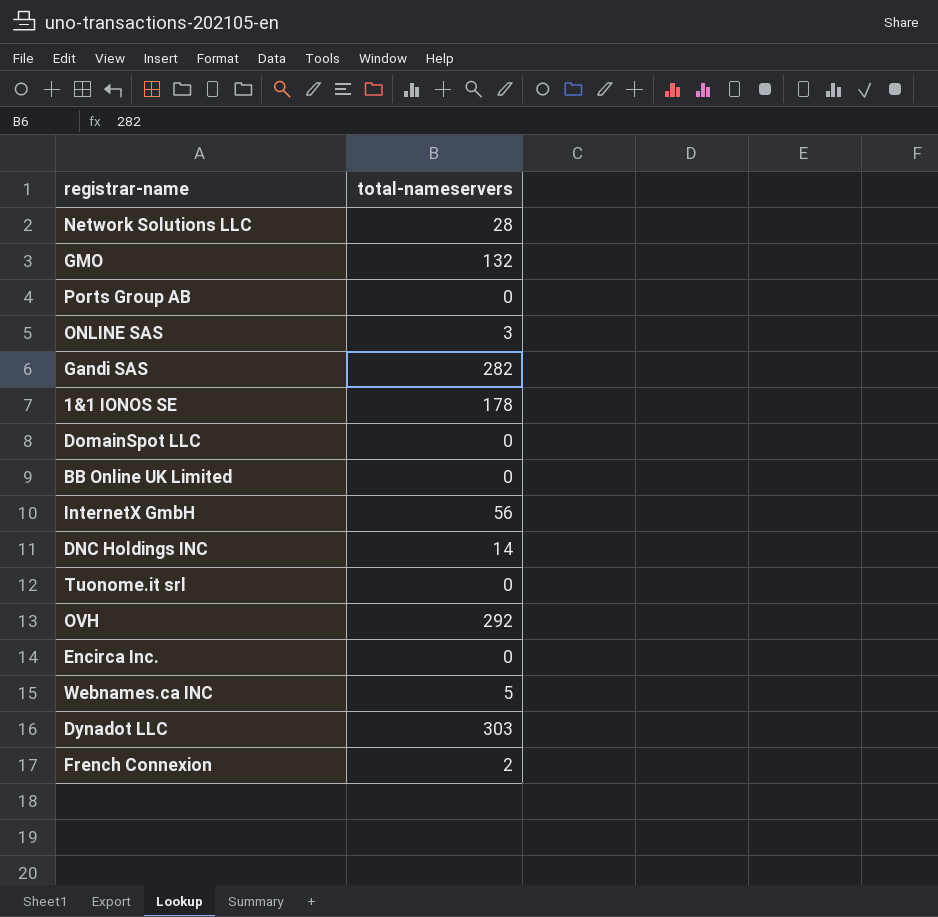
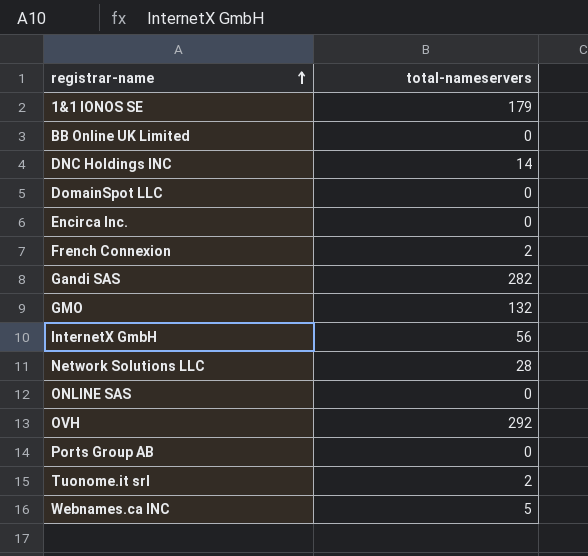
row order: none -> registrar-name ascending
row Dynadot LLC: 303 -> none
1&1 IONOS SE | total-nameservers: 178 -> 179
ONLINE SAS | total-nameservers: 3 -> 0
Tuonome.it srl | total-nameservers: 0 -> 2

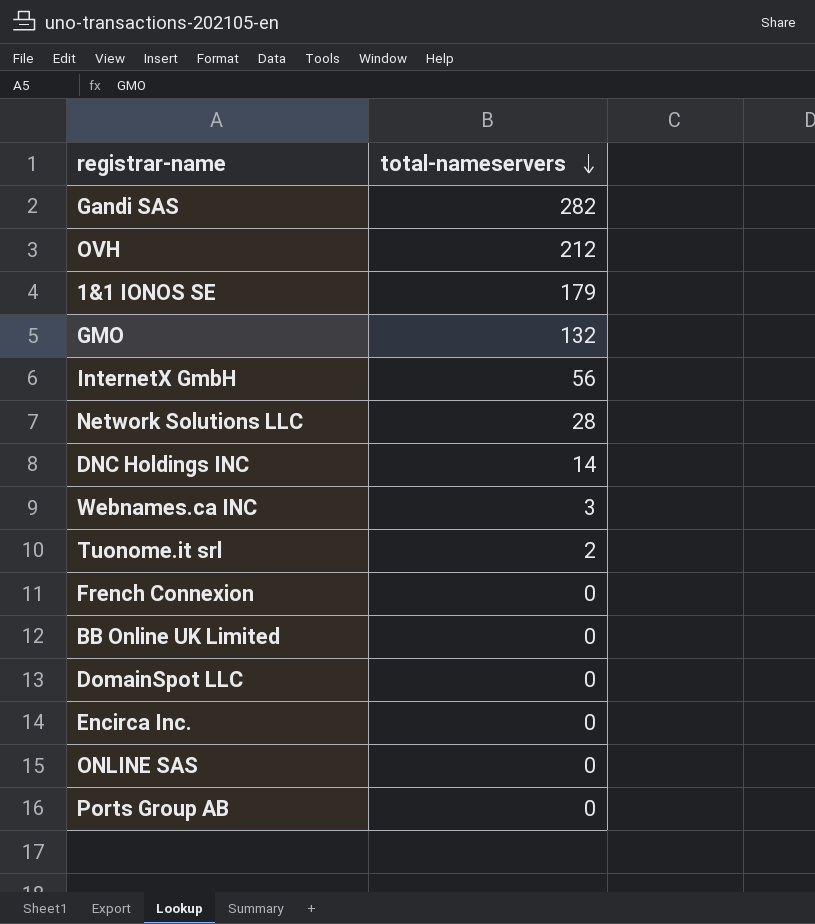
row order: registrar-name ascending -> total-nameservers descending
OVH | total-nameservers: 292 -> 212
Webnames.ca INC | total-nameservers: 5 -> 3
French Connexion | total-nameservers: 2 -> 0

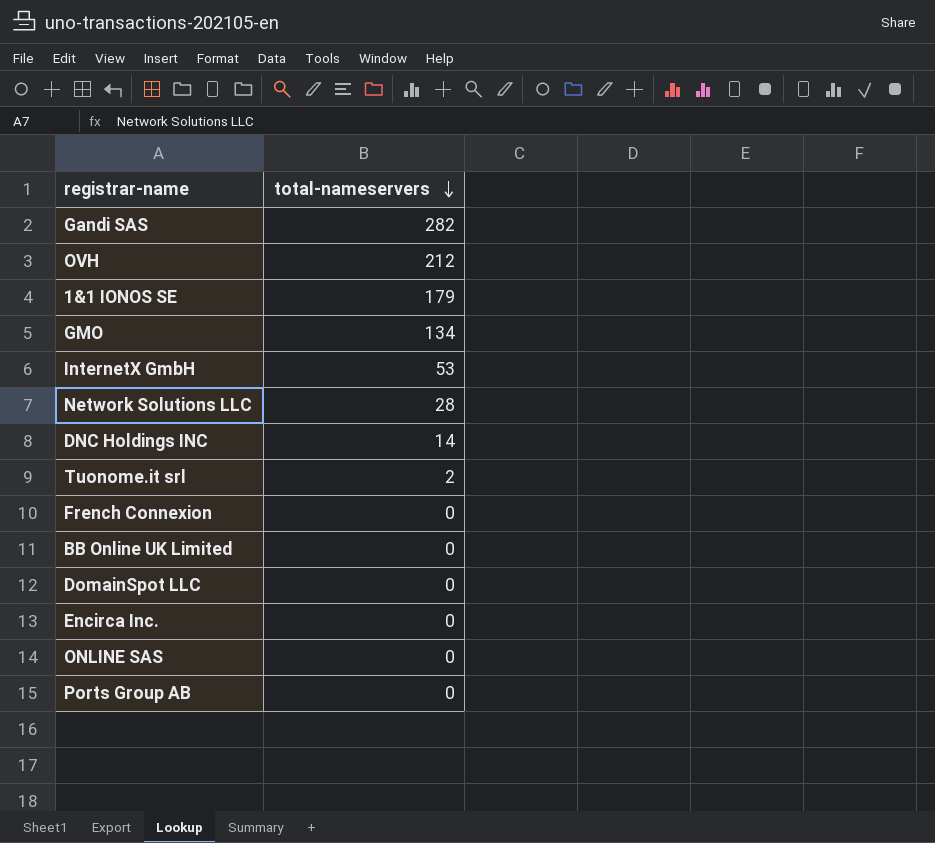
row Webnames.ca INC: 3 -> none
GMO | total-nameservers: 132 -> 134
InternetX GmbH | total-nameservers: 56 -> 53

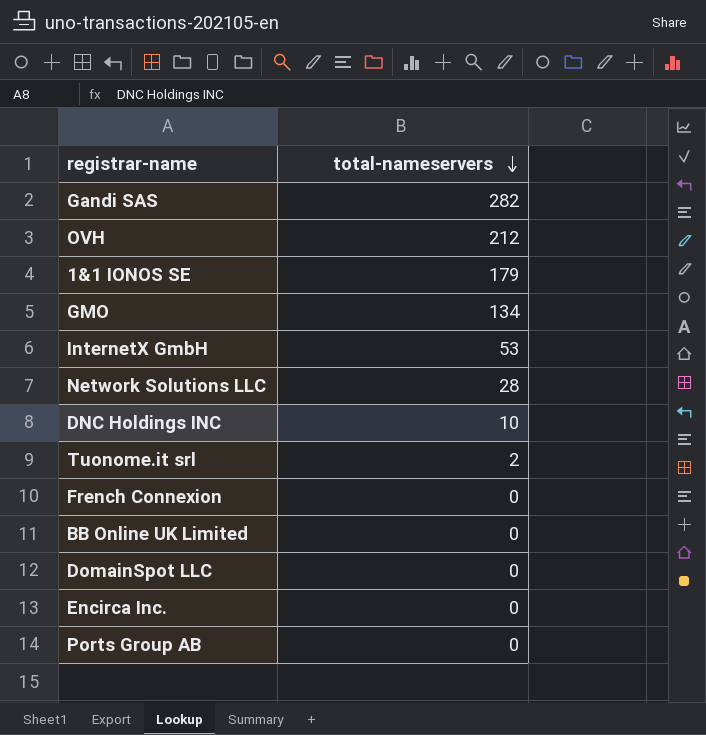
row ONLINE SAS: 0 -> none
DNC Holdings INC | total-nameservers: 14 -> 10

